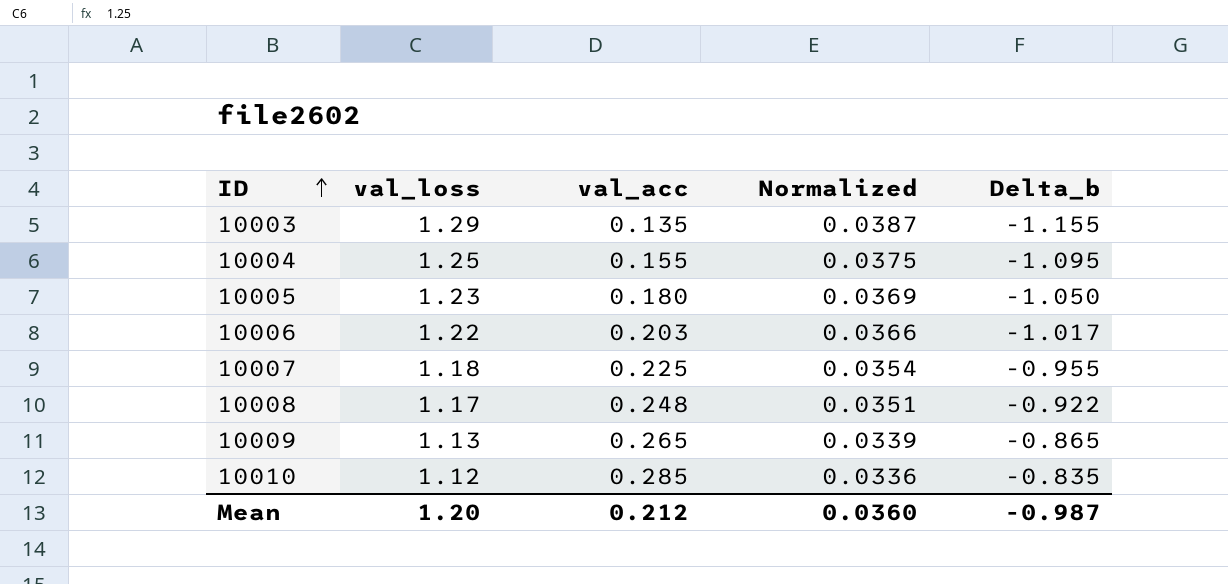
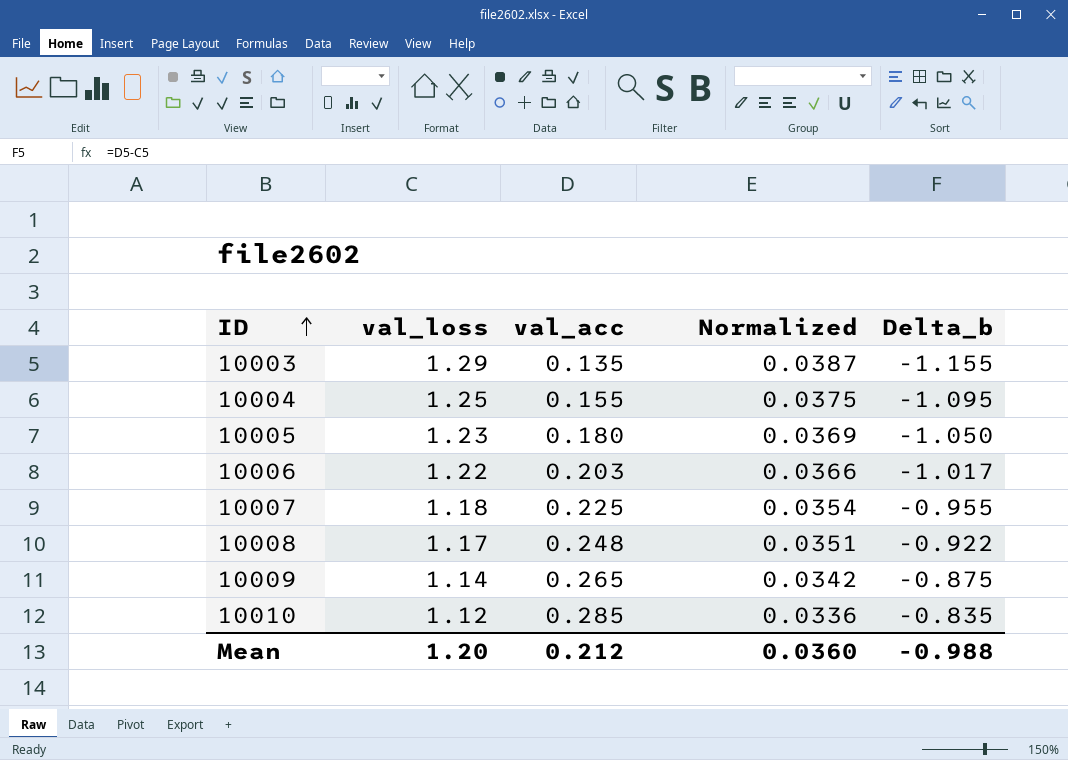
10009 | val_loss: 1.13 -> 1.14
10009 | Normalized: 0.0339 -> 0.0342
10009 | Delta_b: -0.865 -> -0.875
Mean | Delta_b: -0.987 -> -0.988

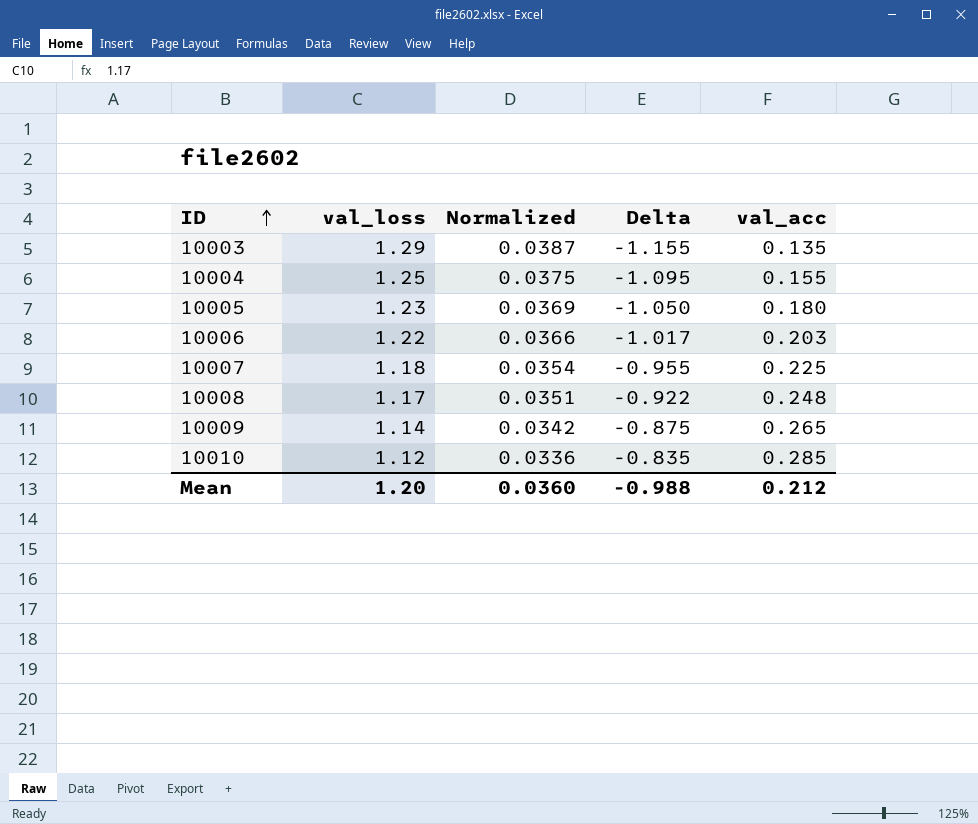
column name: Delta_b -> Delta
column val_acc | position: 3 -> 5

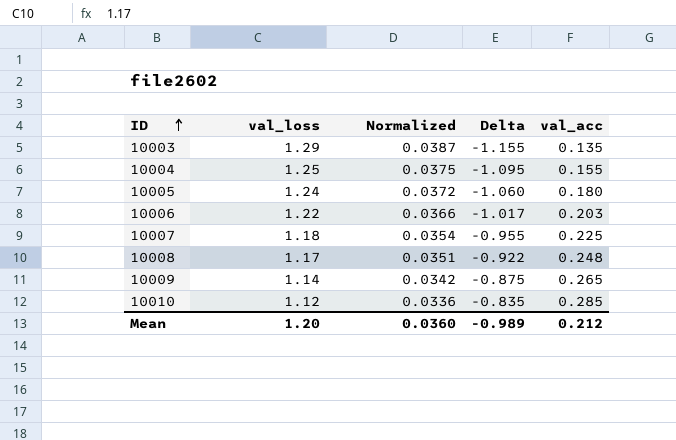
10005 | val_loss: 1.23 -> 1.24
10005 | Normalized: 0.0369 -> 0.0372
10005 | Delta: -1.050 -> -1.060
Mean | Delta: -0.988 -> -0.989

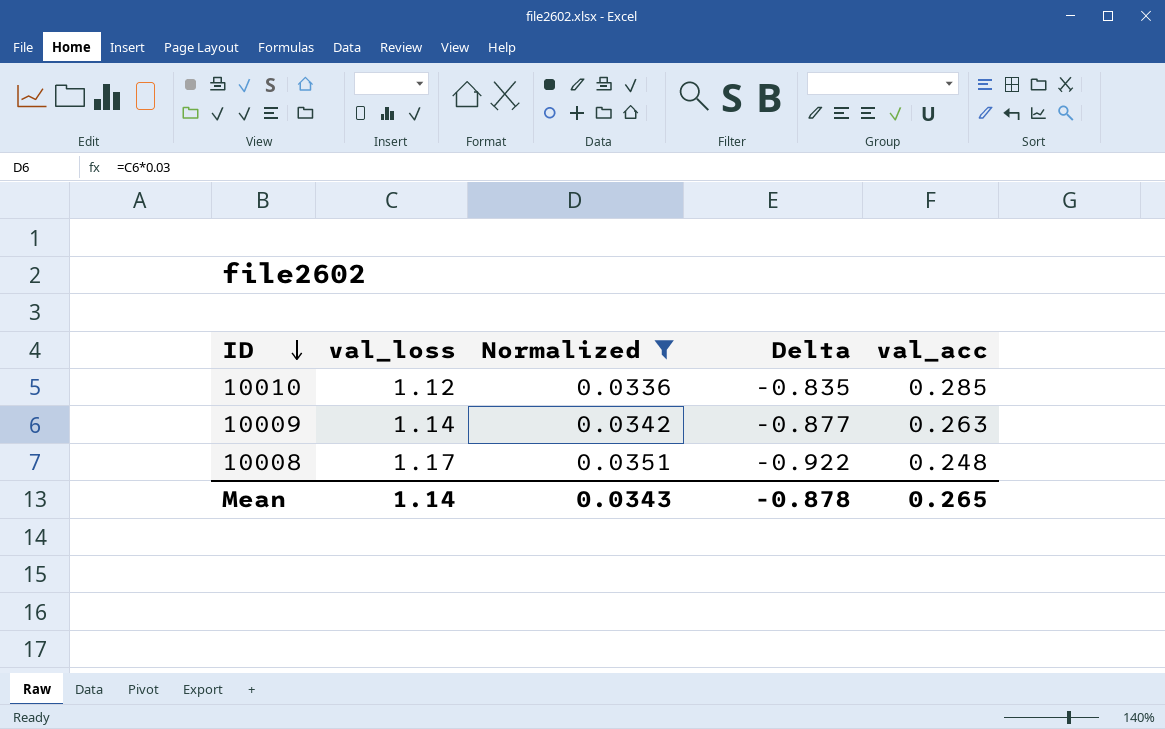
filter: none -> Normalized <= 0.0351
row order: ID ascending -> ID descending
10009 | Delta: -0.875 -> -0.877
10009 | val_acc: 0.265 -> 0.263
Mean | val_loss: 1.20 -> 1.14
Mean | Normalized: 0.0360 -> 0.0343
Mean | Delta: -0.989 -> -0.878
Mean | val_acc: 0.212 -> 0.265

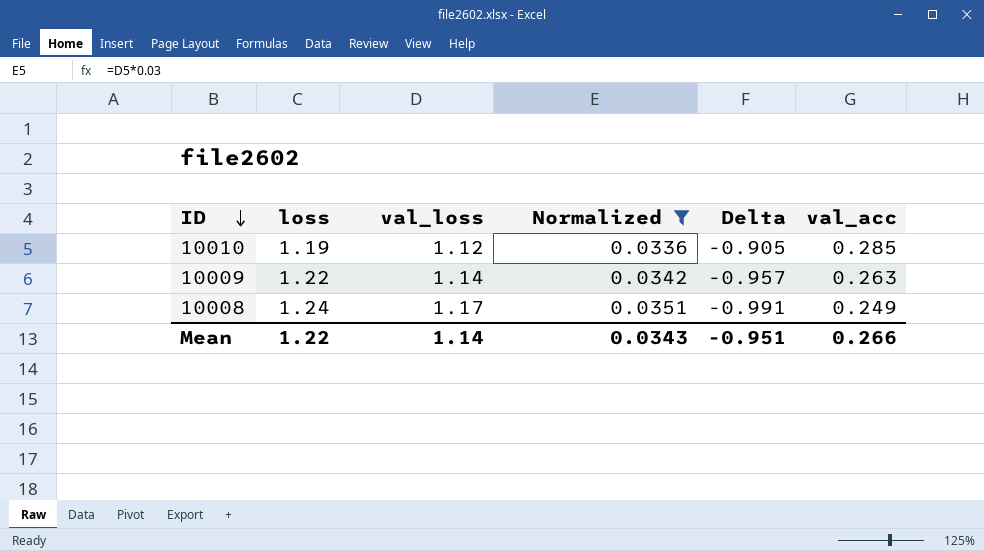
column loss | position: none -> 2
column Delta | formula: [val_acc] - [val_loss] -> [val_acc] - [loss]
10008 | val_acc: 0.248 -> 0.249
Mean | Delta: -0.878 -> -0.951
Mean | val_acc: 0.265 -> 0.266

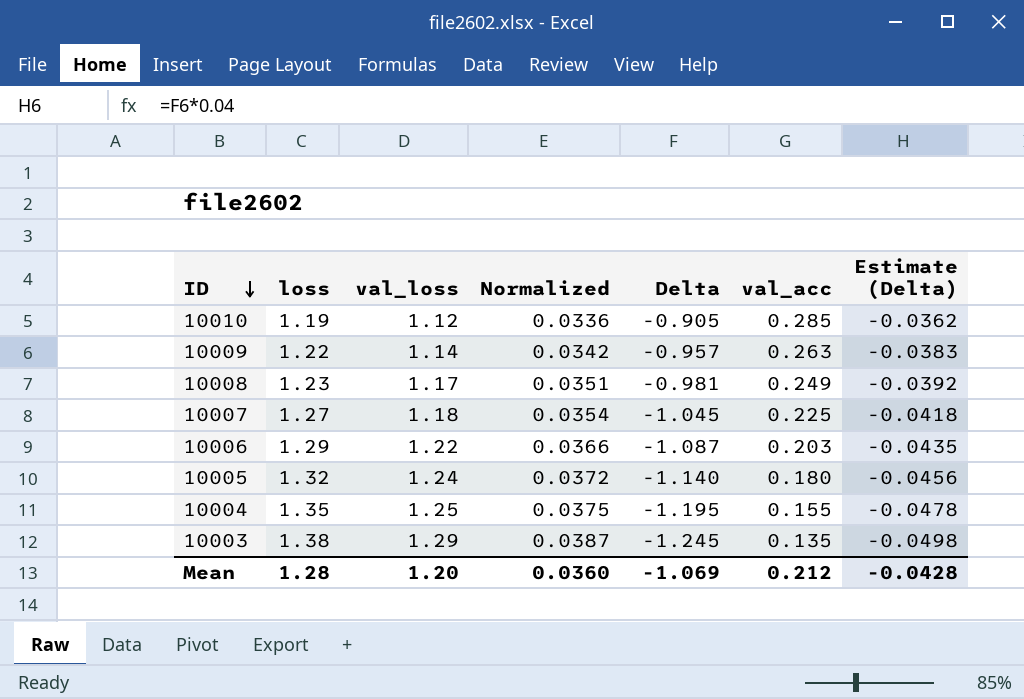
filter: Normalized <= 0.0351 -> none
column Estimate (Delta) | formula: none -> [Delta] * 0.04
10008 | loss: 1.24 -> 1.23
10008 | Delta: -0.991 -> -0.981
Mean | loss: 1.22 -> 1.28
Mean | val_loss: 1.14 -> 1.20
Mean | Normalized: 0.0343 -> 0.0360
Mean | Delta: -0.951 -> -1.069
Mean | val_acc: 0.266 -> 0.212

